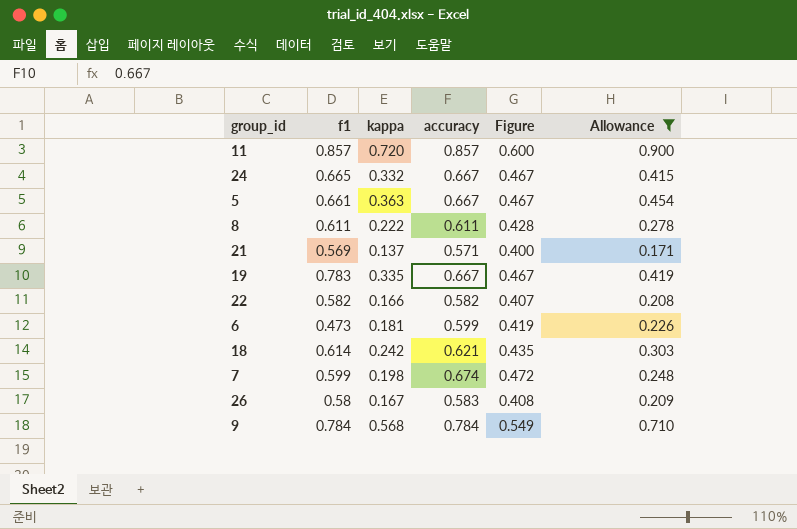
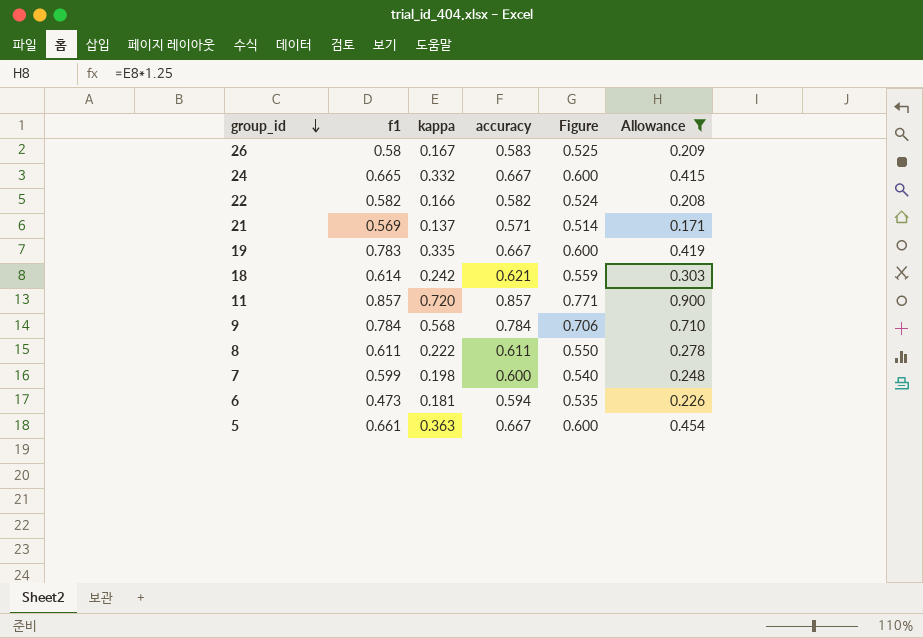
row order: none -> group_id descending
column Figure | formula: [accuracy] * 0.7 -> [accuracy] * 0.9
7 | accuracy: 0.674 -> 0.600
6 | accuracy: 0.599 -> 0.594

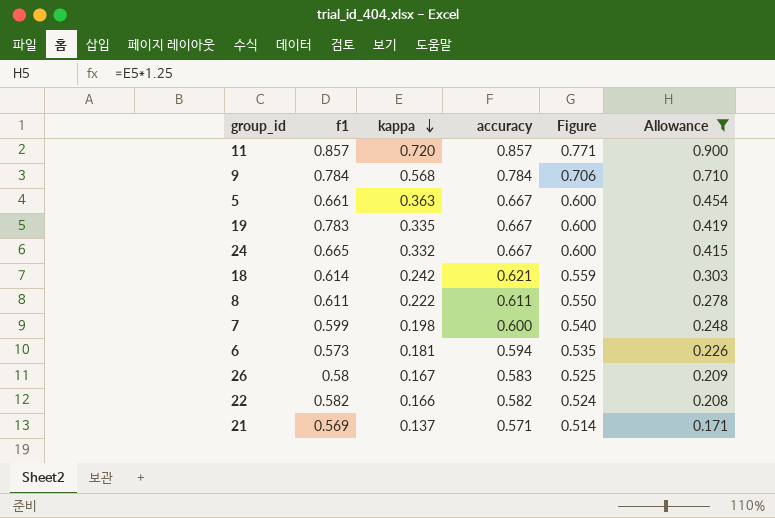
row order: group_id descending -> kappa descending
6 | f1: 0.473 -> 0.573

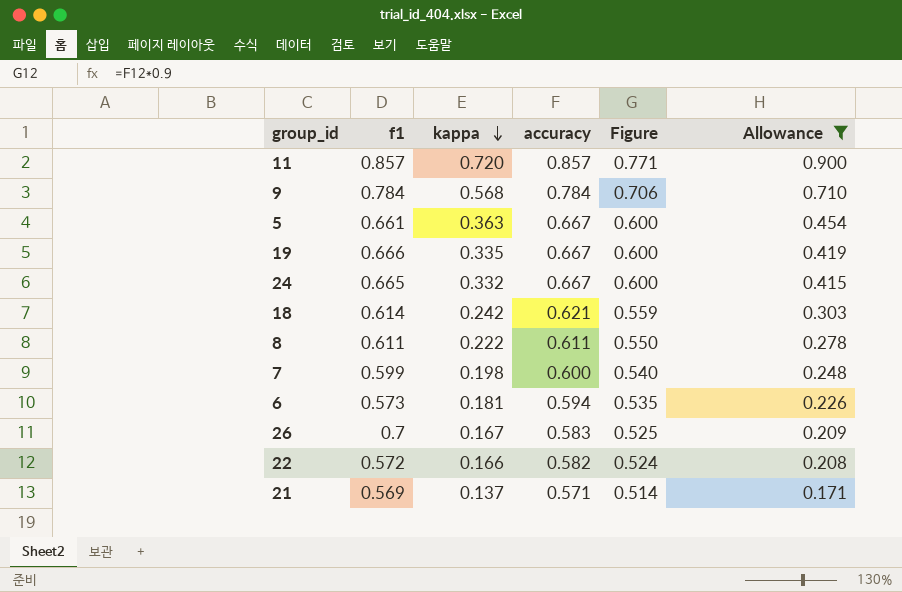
19 | f1: 0.783 -> 0.666
26 | f1: 0.58 -> 0.7
22 | f1: 0.582 -> 0.572

